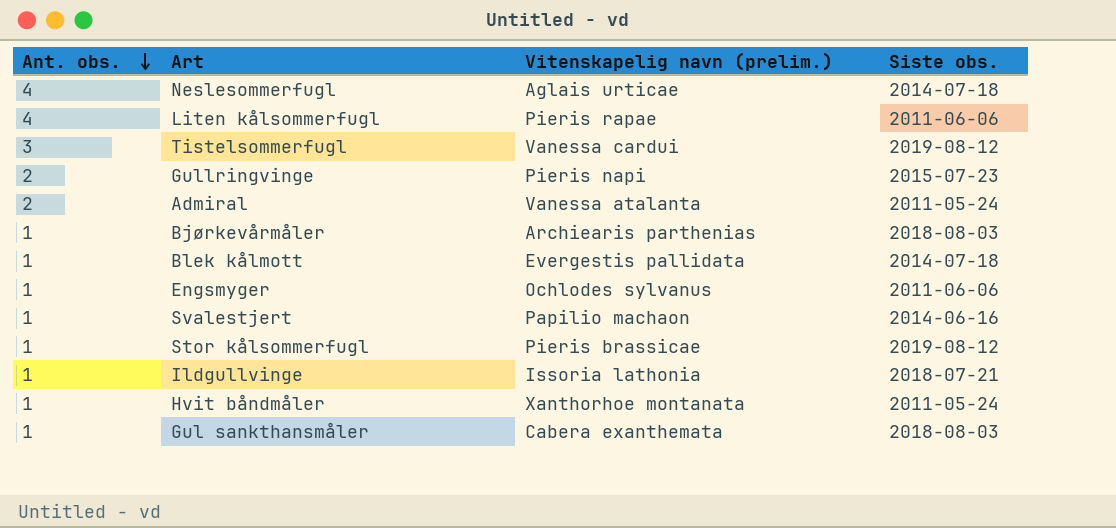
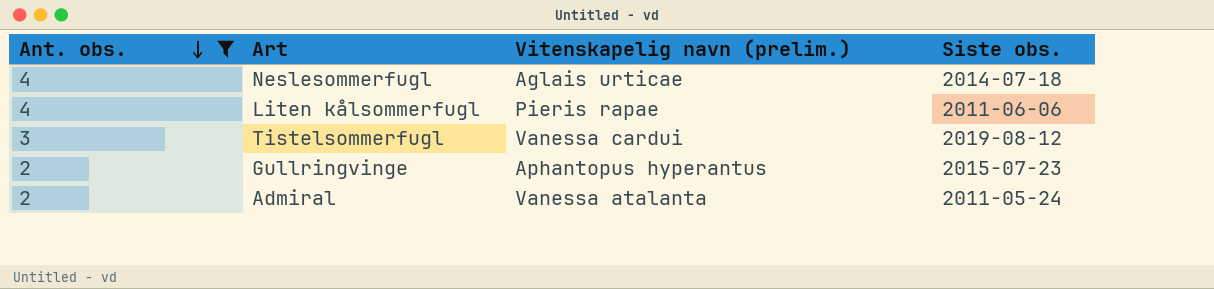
filter: none -> Ant. obs. != 1
Gullringvinge | Vitenskapelig navn (prelim.): Pieris napi -> Aphantopus hyperantus

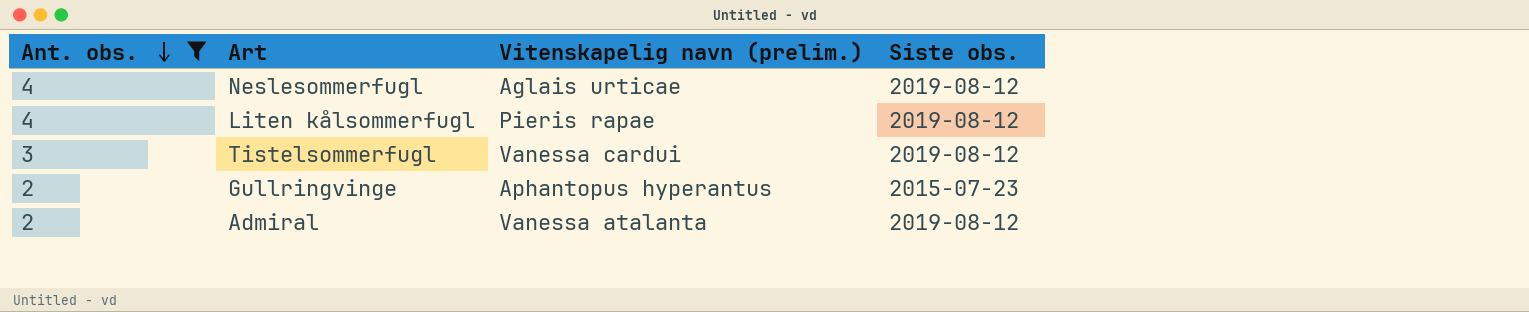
Neslesommerfugl | Siste obs.: 2014-07-18 -> 2019-08-12
Liten kålsommerfugl | Siste obs.: 2011-06-06 -> 2019-08-12
Admiral | Siste obs.: 2011-05-24 -> 2019-08-12

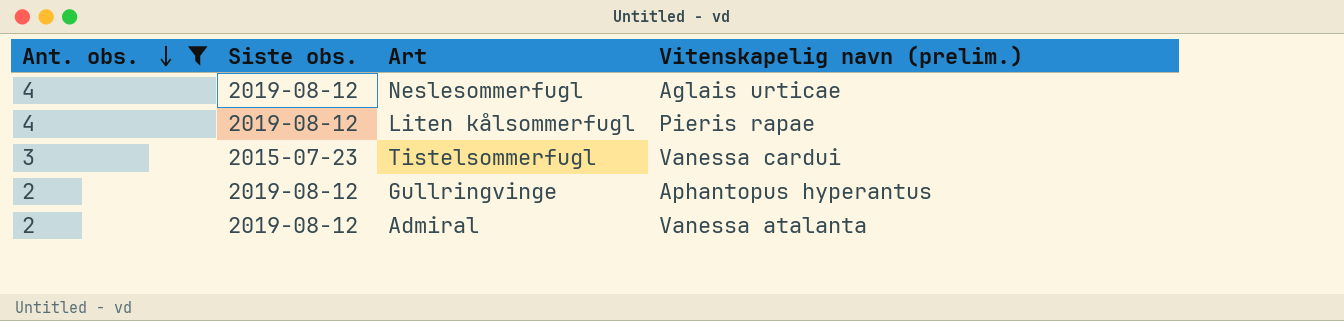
column Siste obs. | position: 4 -> 2
Tistelsommerfugl | Siste obs.: 2019-08-12 -> 2015-07-23
Gullringvinge | Siste obs.: 2015-07-23 -> 2019-08-12

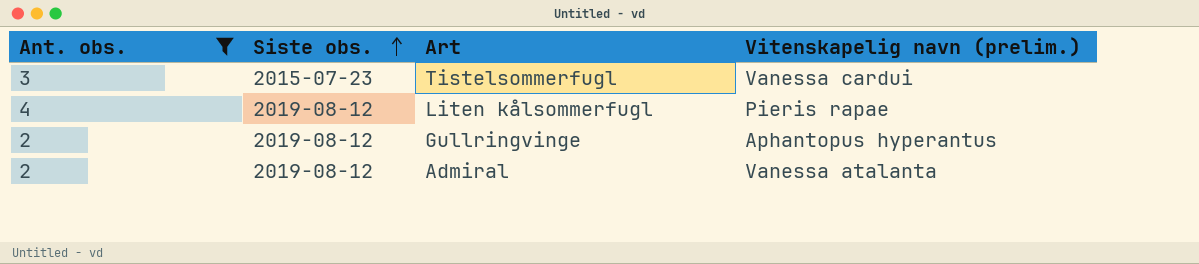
row order: Ant. obs. descending -> Siste obs. ascending
row Neslesommerfugl: 4 | 2019-08-12 | Aglais urticae -> none

